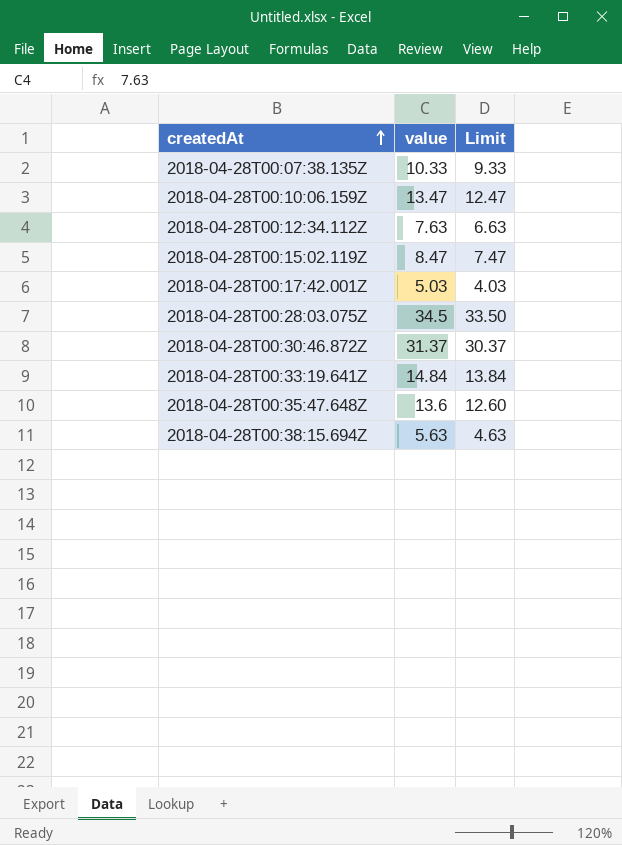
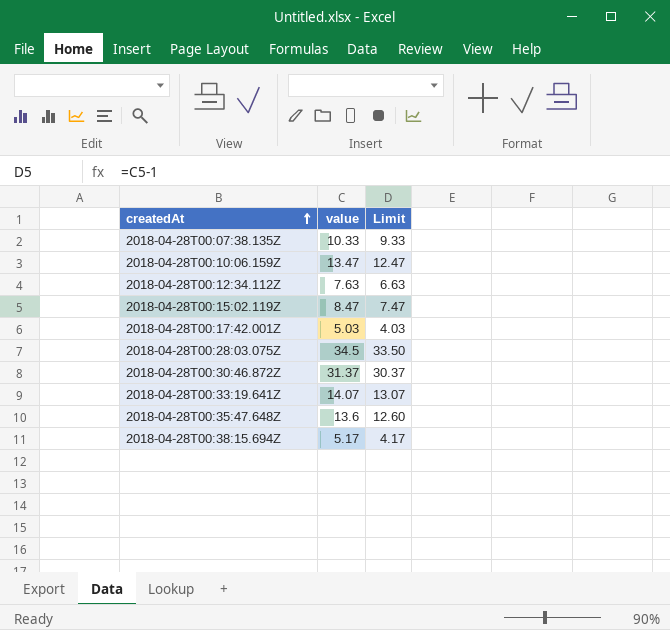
2018-04-28T00:33:19.641Z | value: 14.84 -> 14.07
2018-04-28T00:33:19.641Z | Limit: 13.84 -> 13.07
2018-04-28T00:38:15.694Z | value: 5.63 -> 5.17
2018-04-28T00:38:15.694Z | Limit: 4.63 -> 4.17

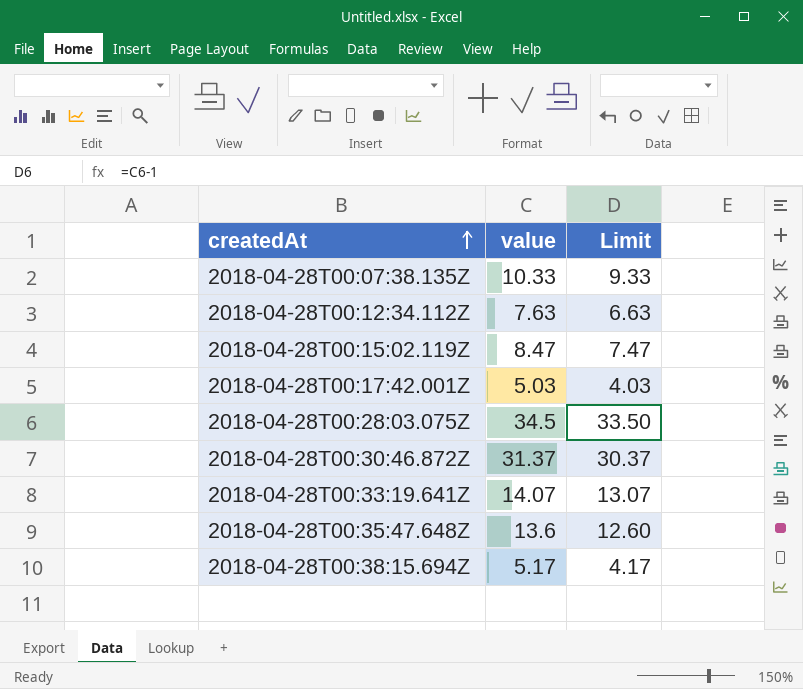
row 2018-04-28T00:10:06.159Z: 13.47 | 12.47 -> none

